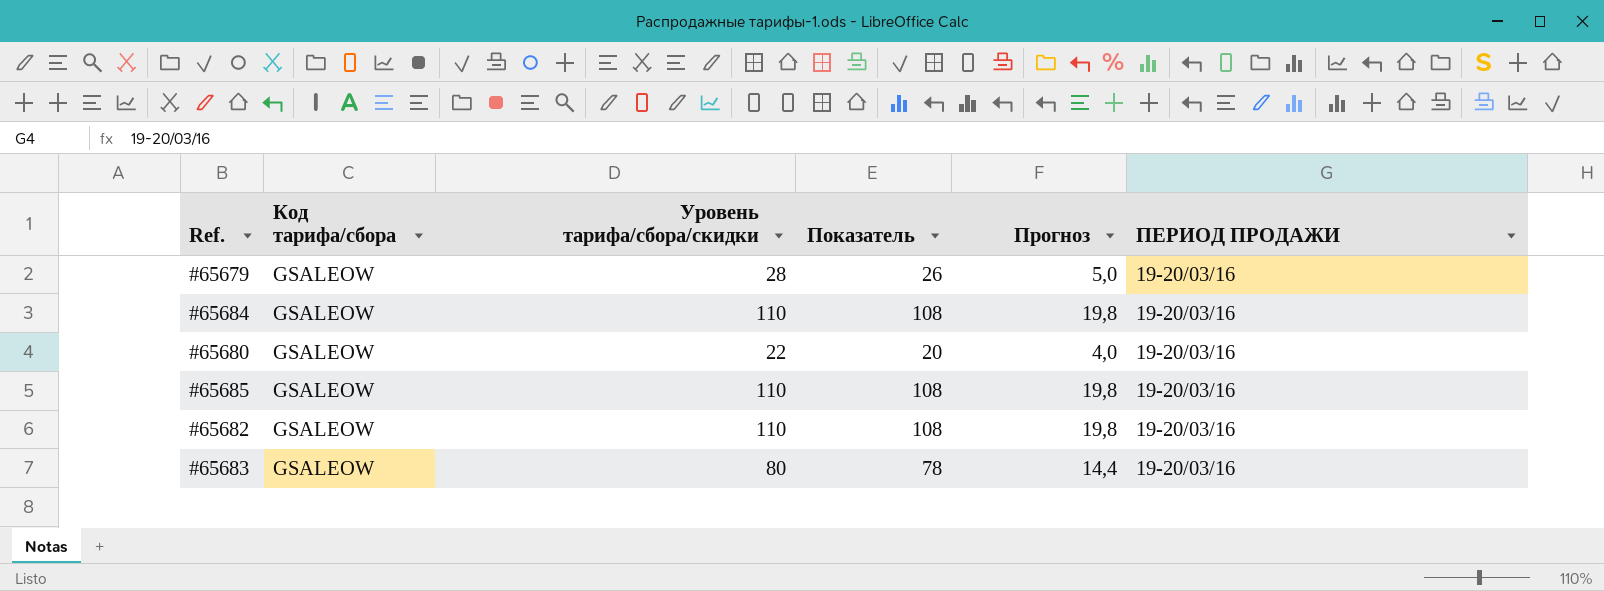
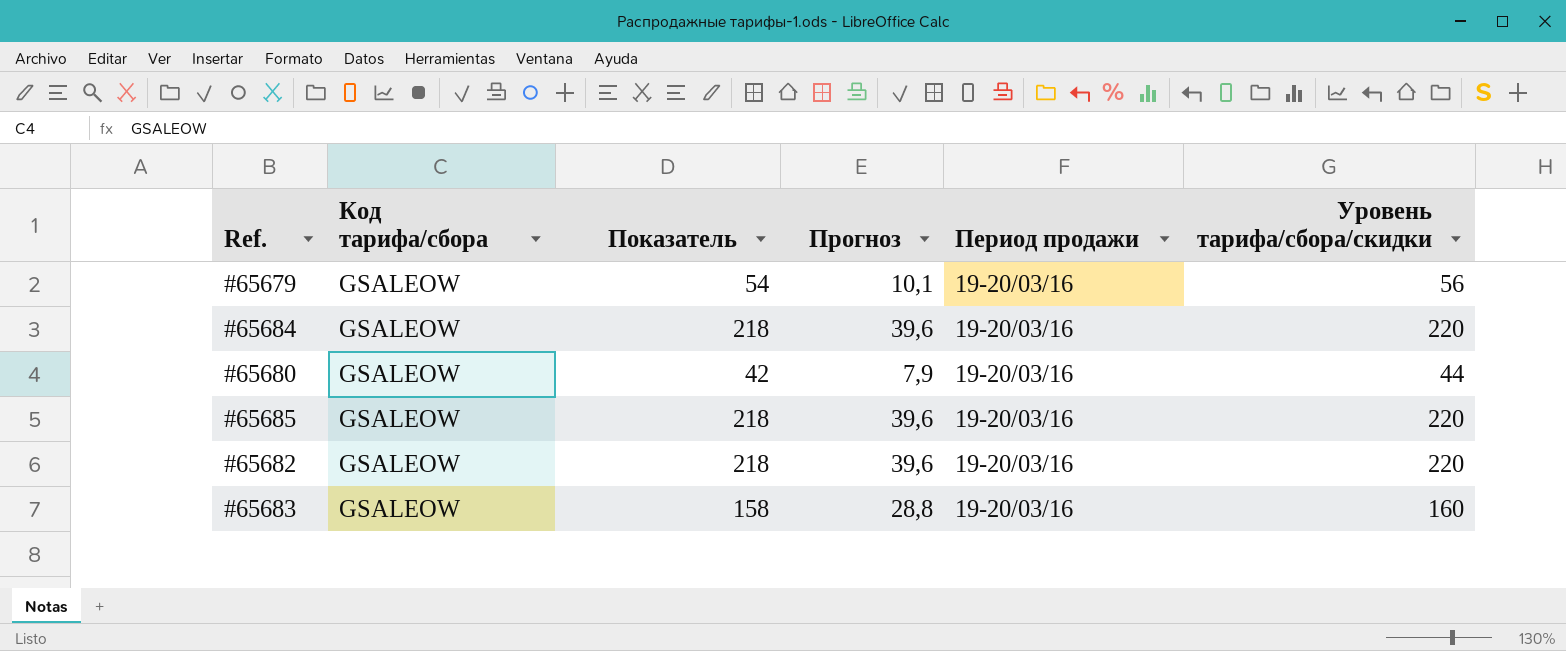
column name: ПЕРИОД ПРОДАЖИ -> Период продажи
column Уровень тарифа/сбора/скидки | position: 3 -> 6
#65679 | Показатель: 26 -> 54
#65679 | Прогноз: 5,0 -> 10,1
#65679 | Уровень тарифа/сбора/скидки: 28 -> 56
#65684 | Показатель: 108 -> 218
#65684 | Прогноз: 19,8 -> 39,6
#65684 | Уровень тарифа/сбора/скидки: 110 -> 220
#65680 | Показатель: 20 -> 42
#65680 | Прогноз: 4,0 -> 7,9
#65680 | Уровень тарифа/сбора/скидки: 22 -> 44
#65685 | Показатель: 108 -> 218
#65685 | Прогноз: 19,8 -> 39,6
#65685 | Уровень тарифа/сбора/скидки: 110 -> 220
#65682 | Показатель: 108 -> 218
#65682 | Прогноз: 19,8 -> 39,6
#65682 | Уровень тарифа/сбора/скидки: 110 -> 220
#65683 | Показатель: 78 -> 158
#65683 | Прогноз: 14,4 -> 28,8
#65683 | Уровень тарифа/сбора/скидки: 80 -> 160

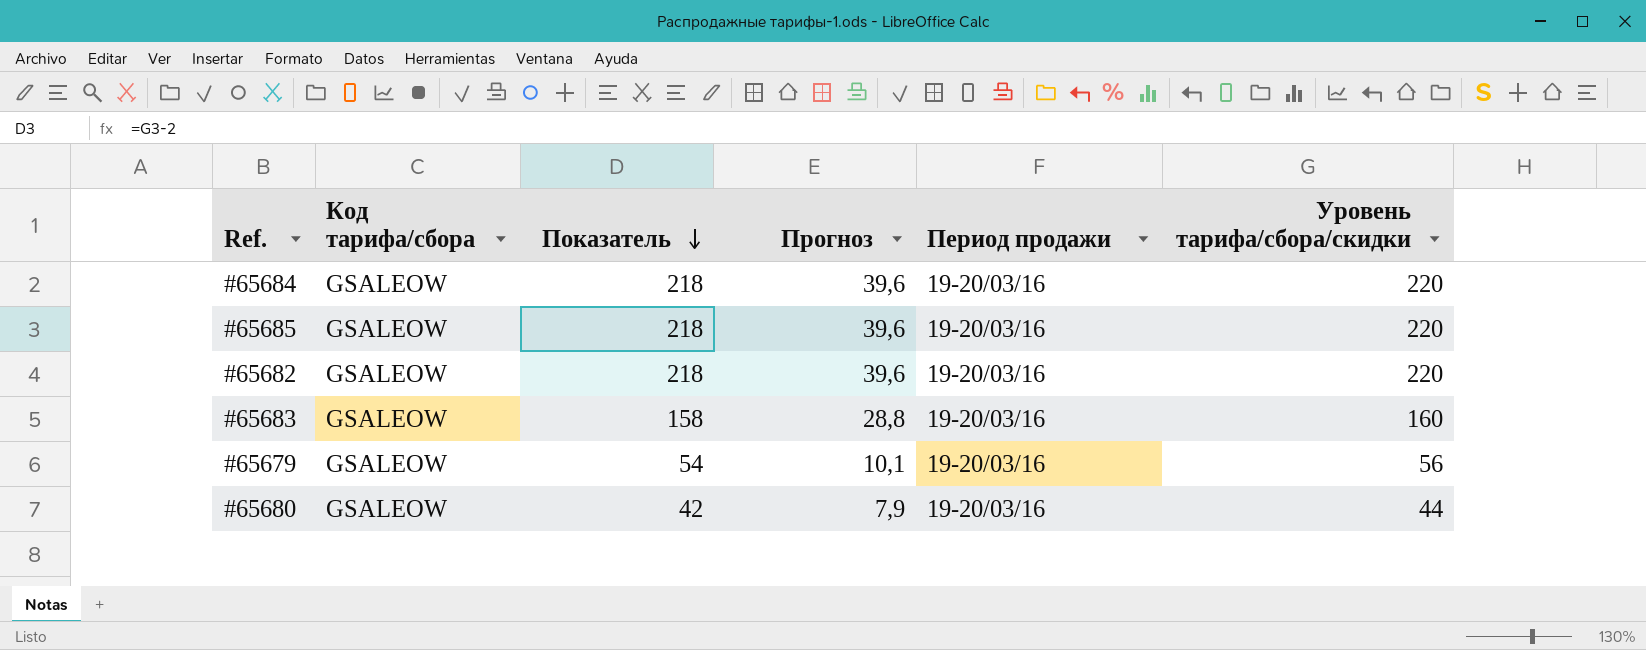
row order: none -> Показатель descending

